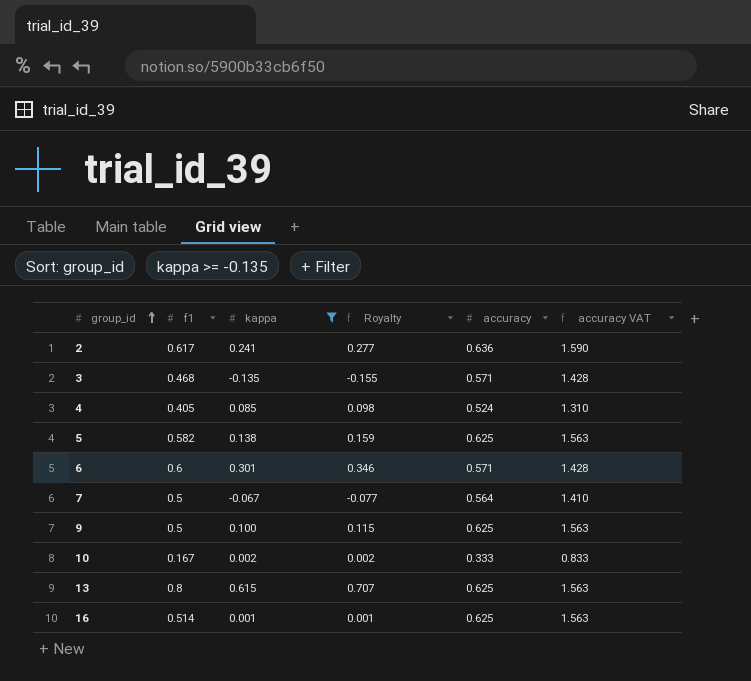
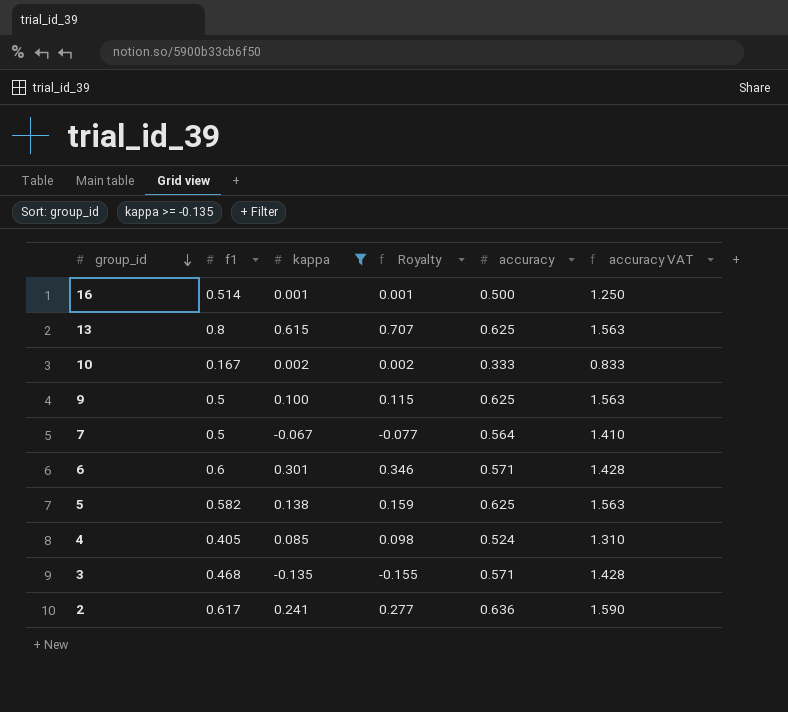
row order: group_id ascending -> group_id descending
16 | accuracy: 0.625 -> 0.500
16 | accuracy VAT: 1.563 -> 1.250

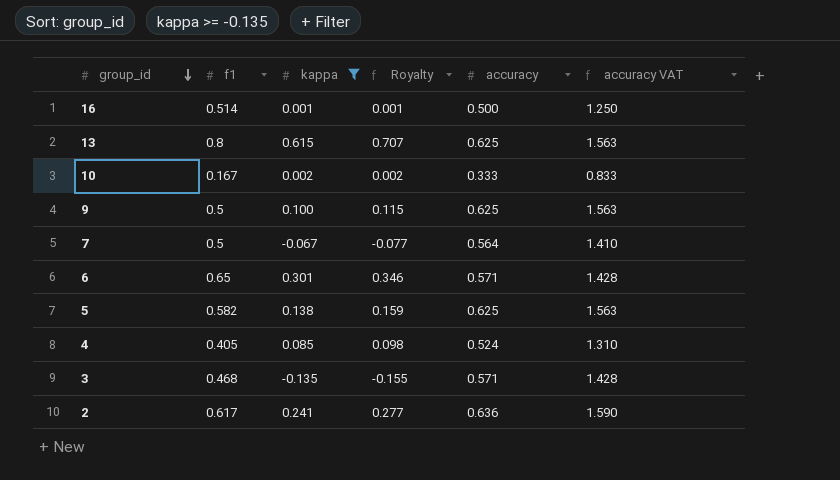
6 | f1: 0.6 -> 0.65

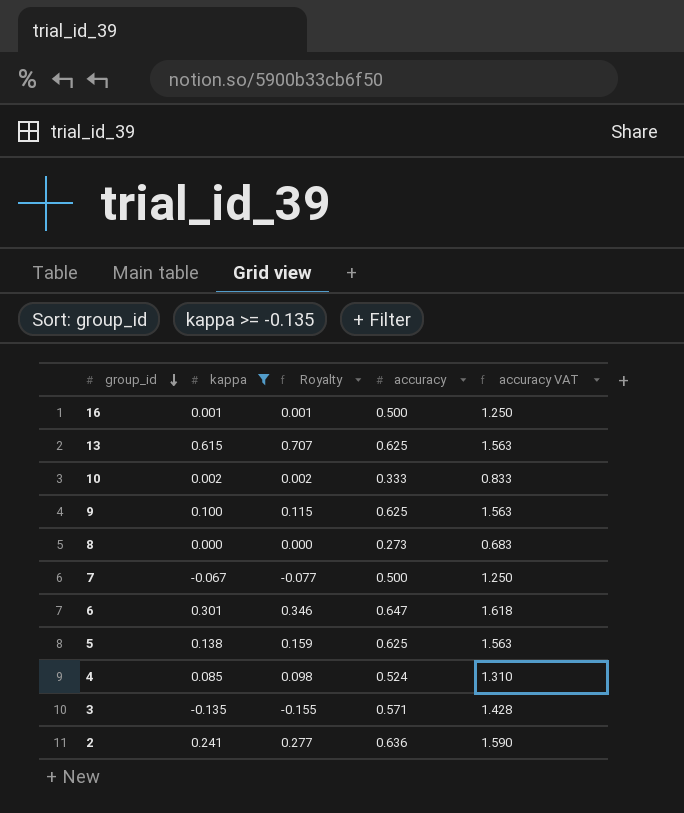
column f1 | position: 2 -> none
row 8: none -> 0.000 | 0.000 | 0.273 | 0.683
7 | accuracy: 0.564 -> 0.500
7 | accuracy VAT: 1.410 -> 1.250
6 | accuracy: 0.571 -> 0.647
6 | accuracy VAT: 1.428 -> 1.618

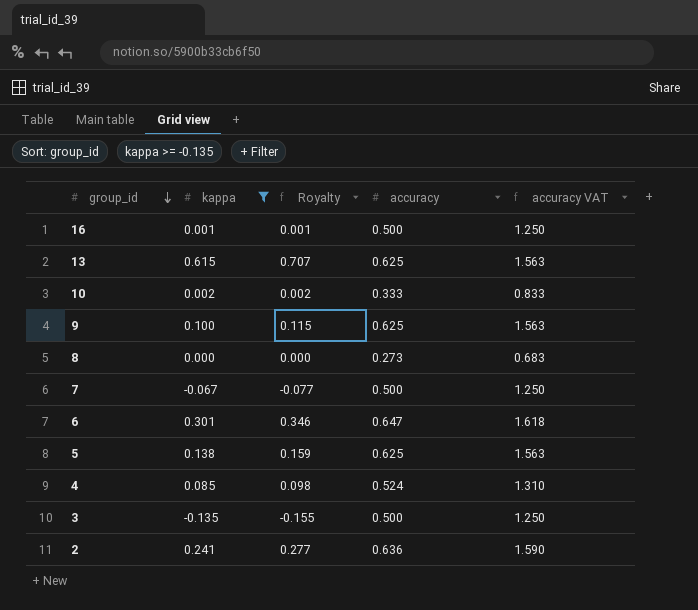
3 | accuracy: 0.571 -> 0.500
3 | accuracy VAT: 1.428 -> 1.250

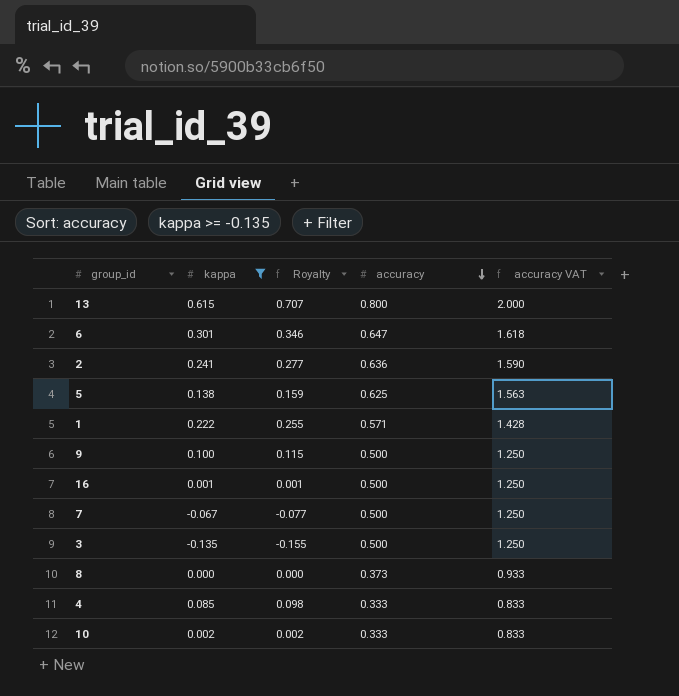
row order: group_id descending -> accuracy descending
13 | accuracy: 0.625 -> 0.800
13 | accuracy VAT: 1.563 -> 2.000
row 1: none -> 0.222 | 0.255 | 0.571 | 1.428
9 | accuracy: 0.625 -> 0.500
9 | accuracy VAT: 1.563 -> 1.250
8 | accuracy: 0.273 -> 0.373
8 | accuracy VAT: 0.683 -> 0.933
4 | accuracy: 0.524 -> 0.333
4 | accuracy VAT: 1.310 -> 0.833

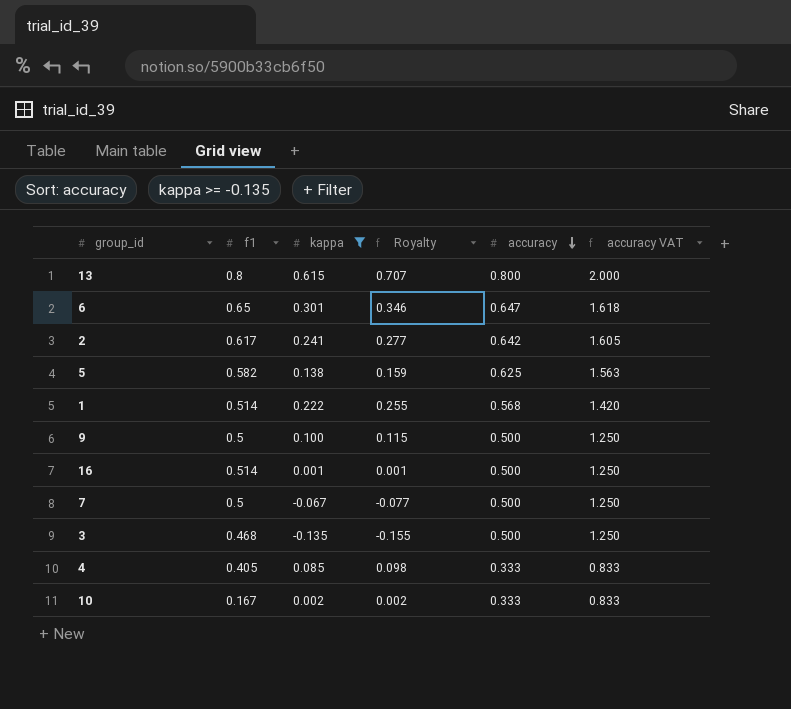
column f1 | position: none -> 2
row 8: 0.000 | 0.000 | 0.373 | 0.933 -> none
2 | accuracy: 0.636 -> 0.642
2 | accuracy VAT: 1.590 -> 1.605
1 | accuracy: 0.571 -> 0.568
1 | accuracy VAT: 1.428 -> 1.420

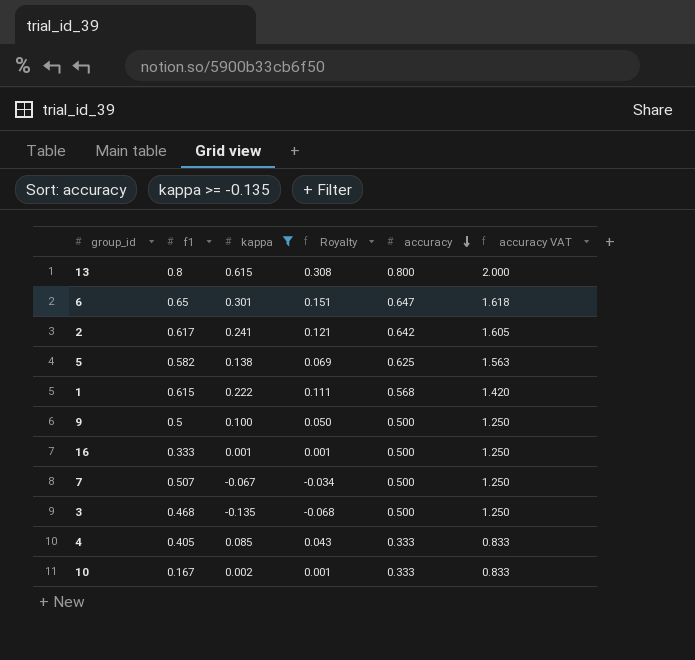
column Royalty | formula: [kappa] * 1.15 -> [kappa] * 0.5
1 | f1: 0.514 -> 0.615
16 | f1: 0.514 -> 0.333
7 | f1: 0.5 -> 0.507

